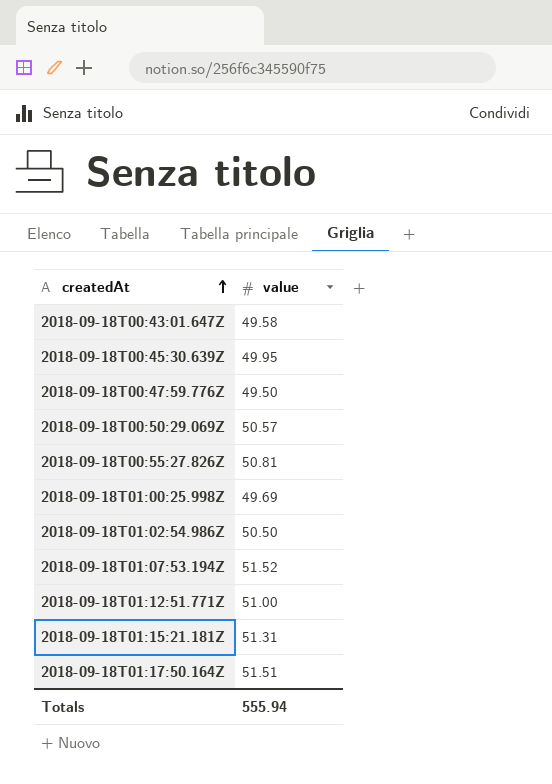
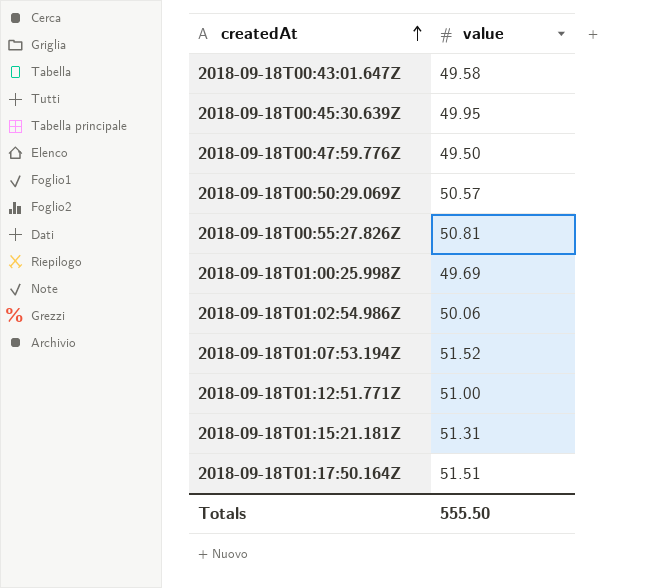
2018-09-18T01:02:54.986Z | value: 50.50 -> 50.06
Totals | value: 555.94 -> 555.50

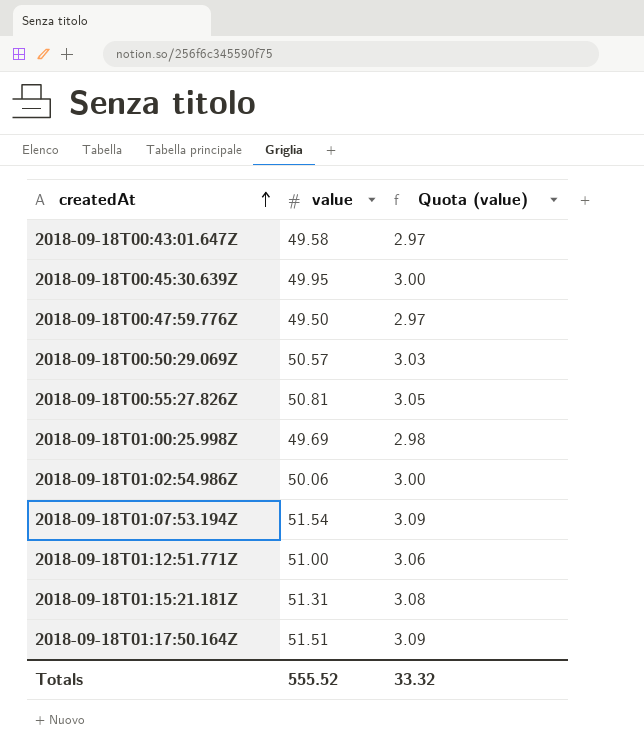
column Quota (value) | formula: none -> [value] * 0.06
2018-09-18T01:07:53.194Z | value: 51.52 -> 51.54
Totals | value: 555.50 -> 555.52

